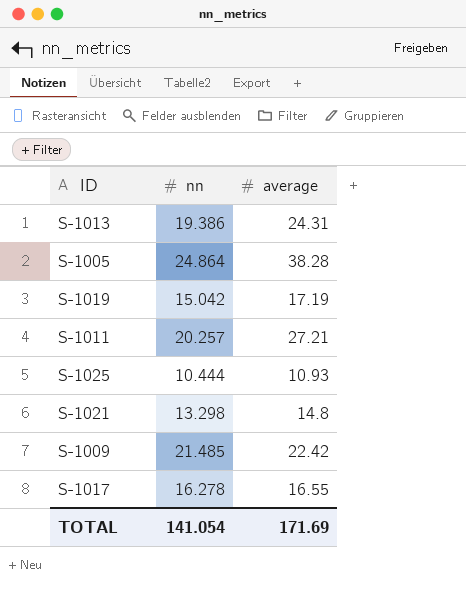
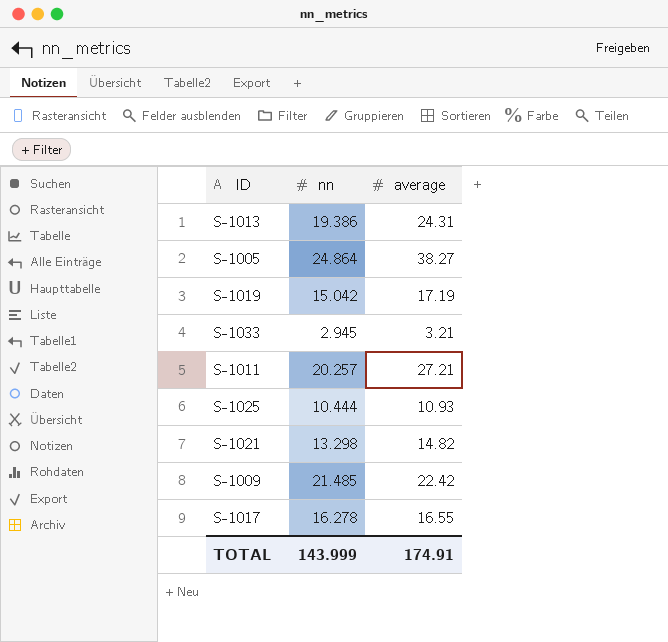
S-1005 | average: 38.28 -> 38.27
row S-1033: none -> 2.945 | 3.21
S-1021 | average: 14.8 -> 14.82
TOTAL | nn: 141.054 -> 143.999
TOTAL | average: 171.69 -> 174.91

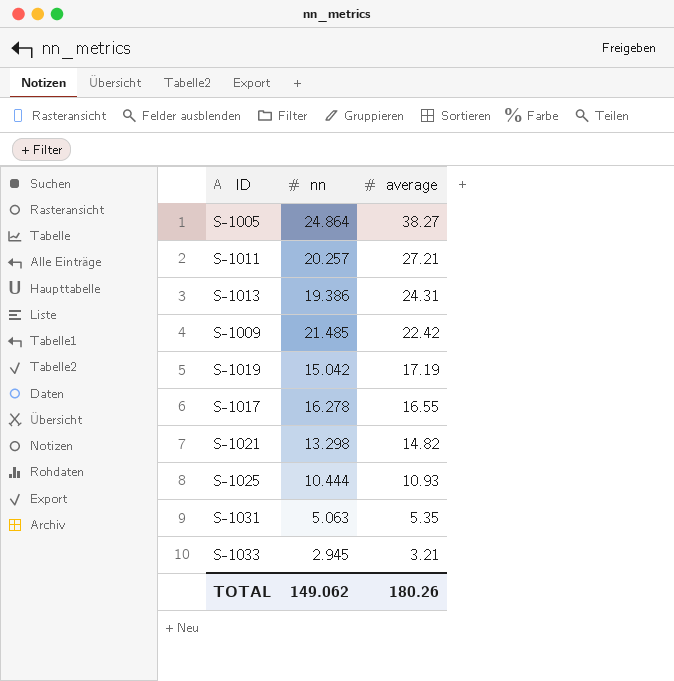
row order: none -> average descending
row S-1031: none -> 5.063 | 5.35
TOTAL | nn: 143.999 -> 149.062
TOTAL | average: 174.91 -> 180.26

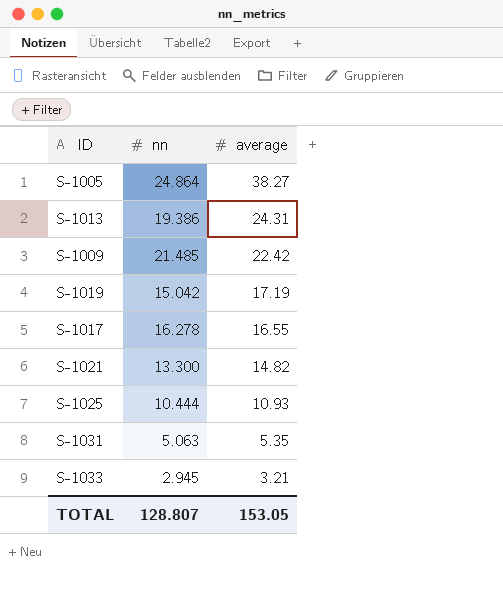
row S-1011: 20.257 | 27.21 -> none
S-1021 | nn: 13.298 -> 13.300
TOTAL | nn: 149.062 -> 128.807
TOTAL | average: 180.26 -> 153.05

